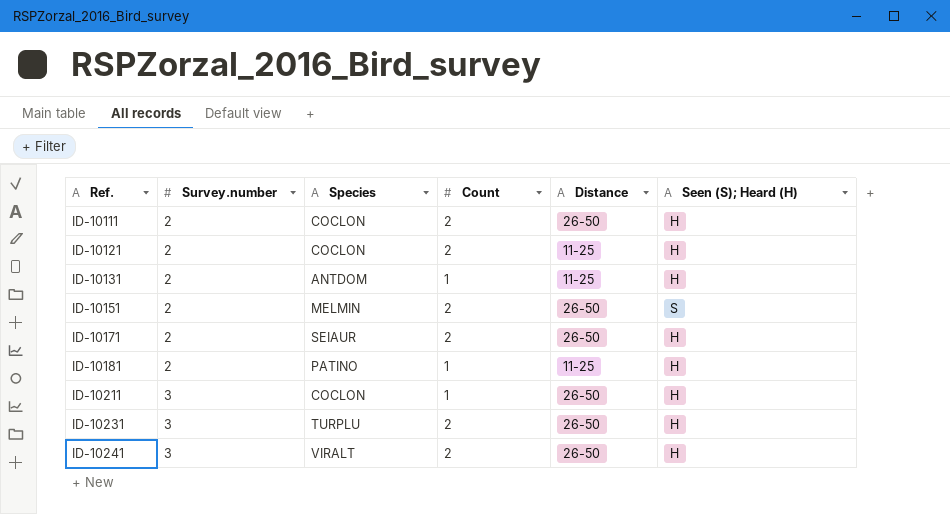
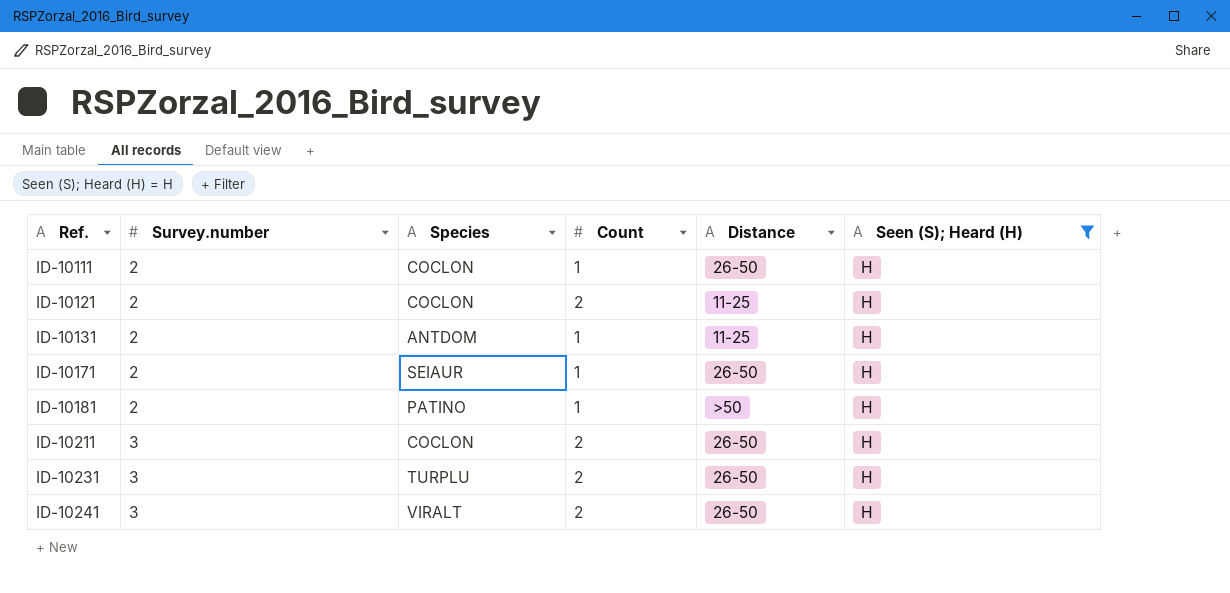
filter: none -> Seen (S); Heard (H) = H
ID-10111 | Count: 2 -> 1
ID-10171 | Count: 2 -> 1
ID-10181 | Distance: 11-25 -> >50
ID-10211 | Count: 1 -> 2

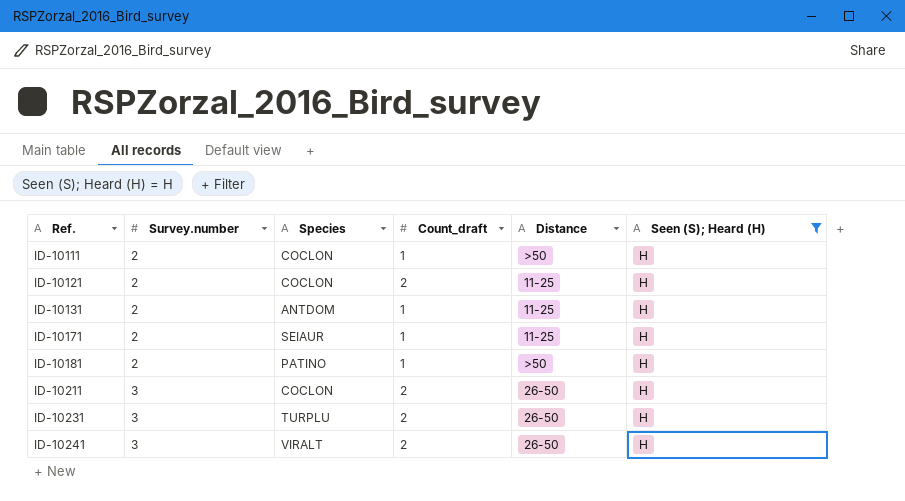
column name: Count -> Count_draft
ID-10111 | Distance: 26-50 -> >50
ID-10171 | Distance: 26-50 -> 11-25

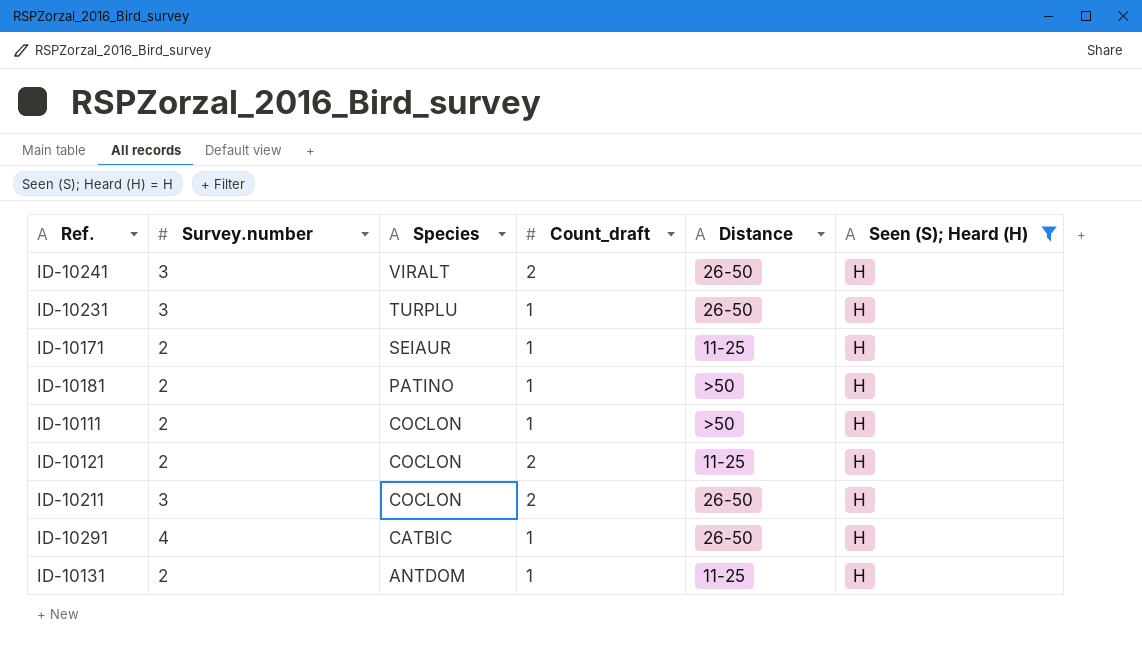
row order: Ref. ascending -> Species descending
ID-10231 | Count_draft: 2 -> 1
row ID-10291: none -> 4 | CATBIC | 1 | 26-50 | H

